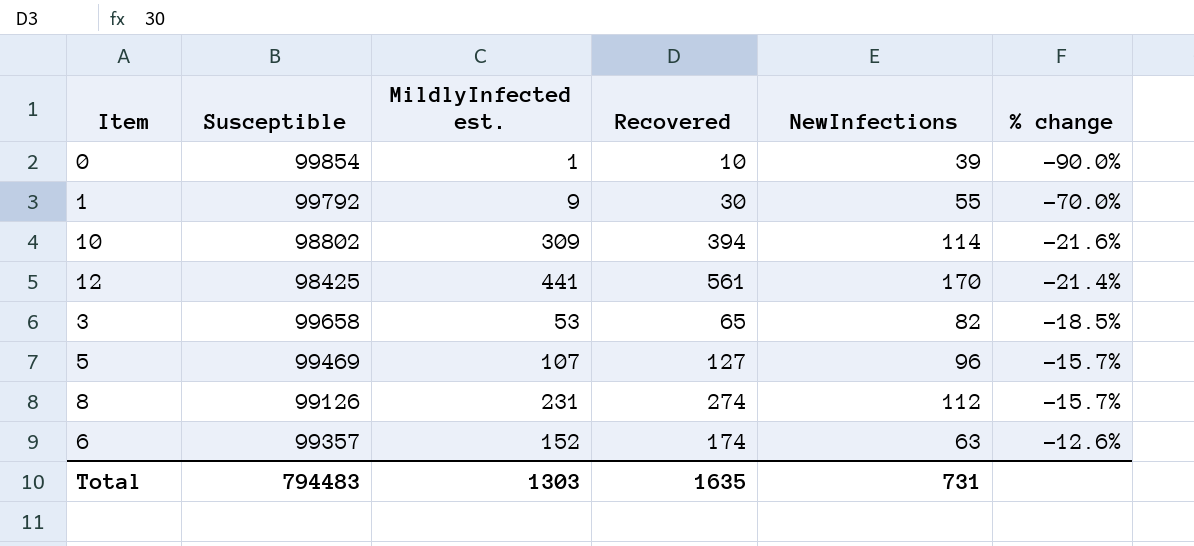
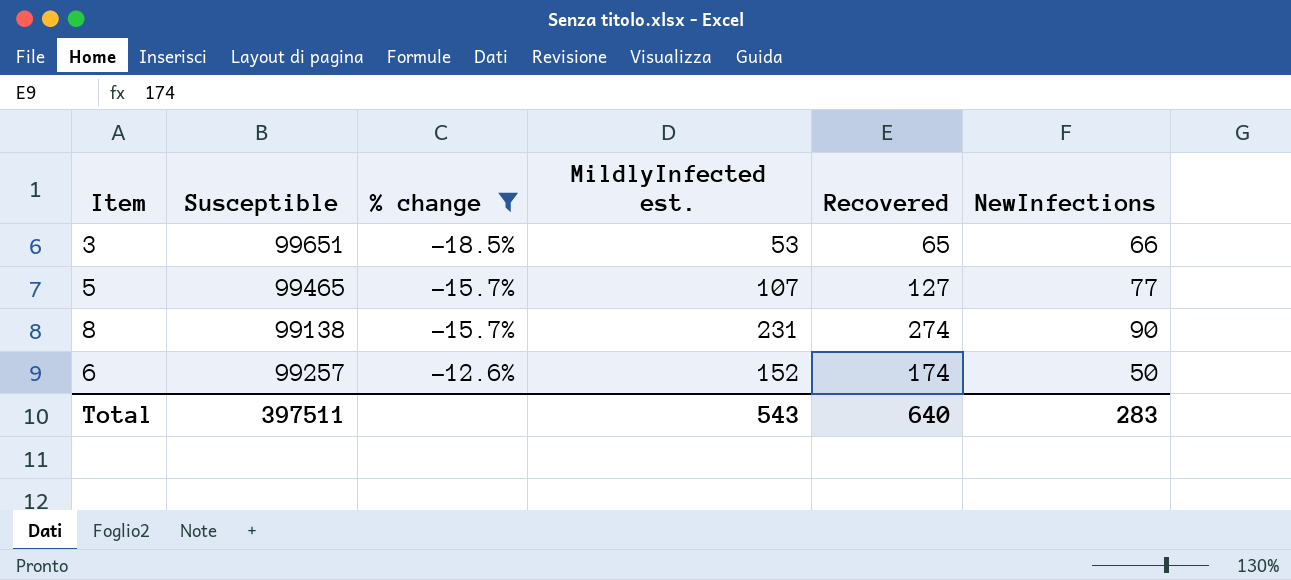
filter: none -> % change >= -18.5%
column % change | position: 6 -> 3
3 | Susceptible: 99658 -> 99651
3 | NewInfections: 82 -> 66
5 | Susceptible: 99469 -> 99465
5 | NewInfections: 96 -> 77
8 | Susceptible: 99126 -> 99138
8 | NewInfections: 112 -> 90
6 | Susceptible: 99357 -> 99257
6 | NewInfections: 63 -> 50
Total | Susceptible: 794483 -> 397511
Total | MildlyInfected est.: 1303 -> 543
Total | Recovered: 1635 -> 640
Total | NewInfections: 731 -> 283

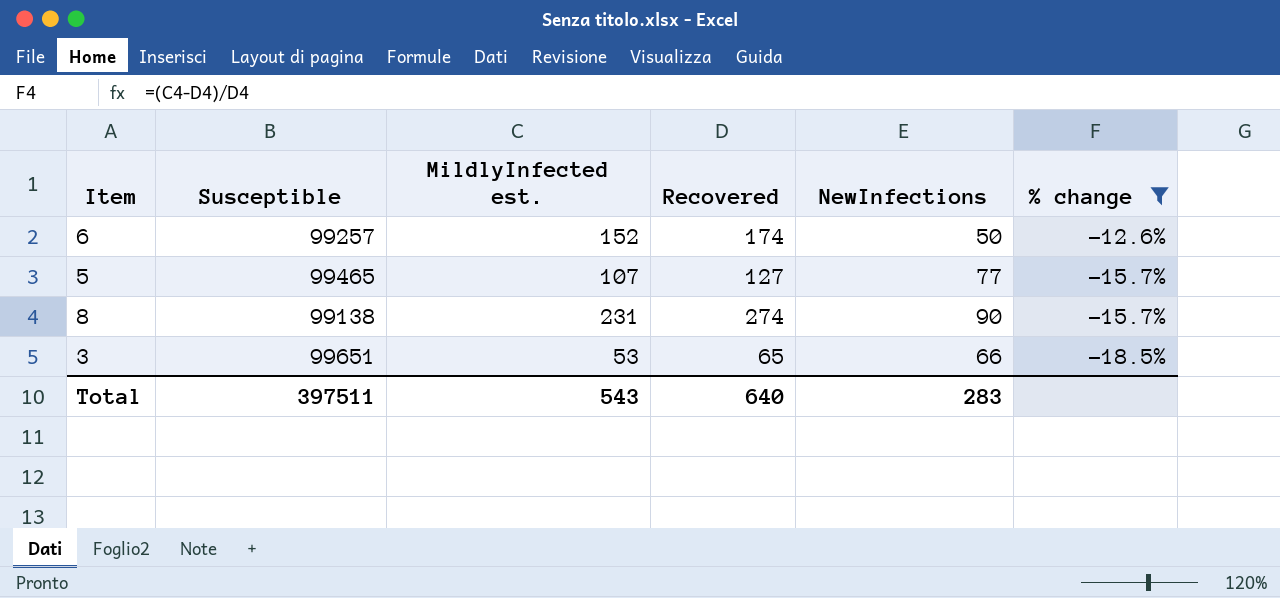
row order: % change ascending -> % change descending
column % change | position: 3 -> 6

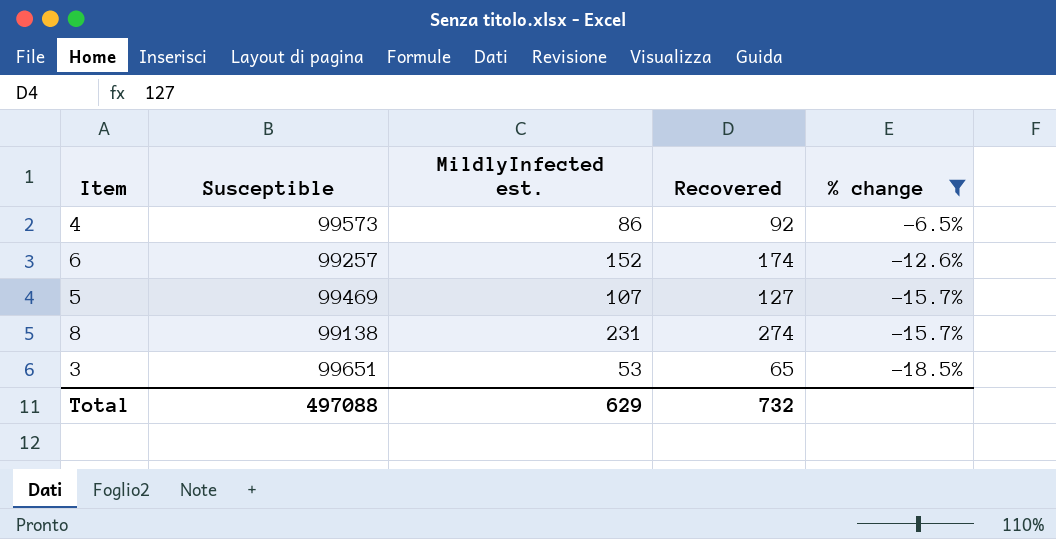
column NewInfections | position: 5 -> none
row 4: none -> 99573 | 86 | 92 | -6.5%
5 | Susceptible: 99465 -> 99469
Total | Susceptible: 397511 -> 497088
Total | MildlyInfected est.: 543 -> 629
Total | Recovered: 640 -> 732

